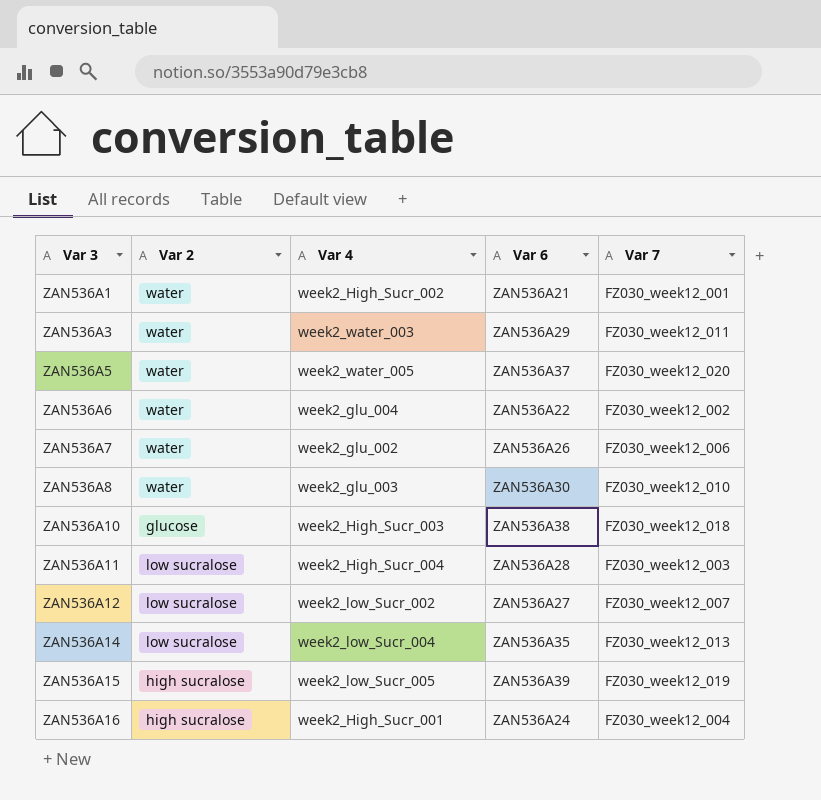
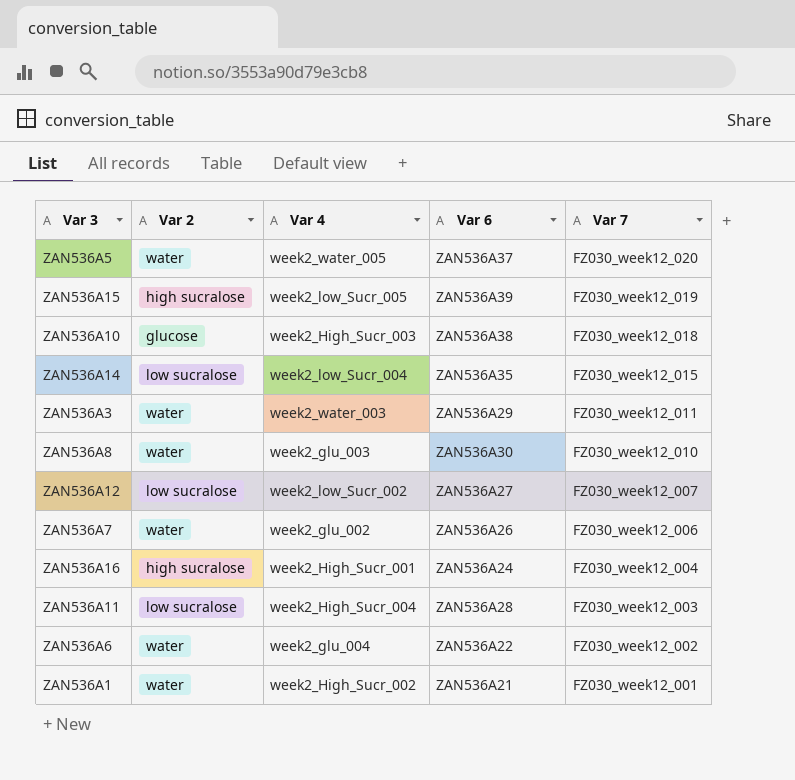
row order: Var 3 ascending -> Var 7 descending
ZAN536A14 | Var 7: FZ030_week12_013 -> FZ030_week12_015

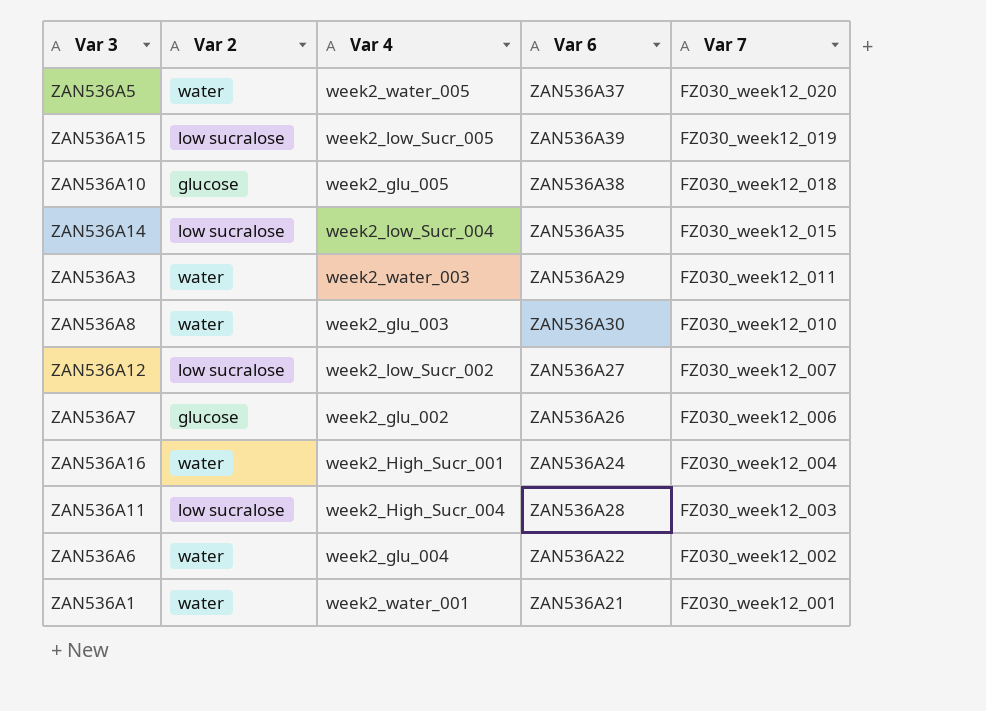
ZAN536A15 | Var 2: high sucralose -> low sucralose
ZAN536A10 | Var 4: week2_High_Sucr_003 -> week2_glu_005
ZAN536A7 | Var 2: water -> glucose
ZAN536A16 | Var 2: high sucralose -> water
ZAN536A1 | Var 4: week2_High_Sucr_002 -> week2_water_001

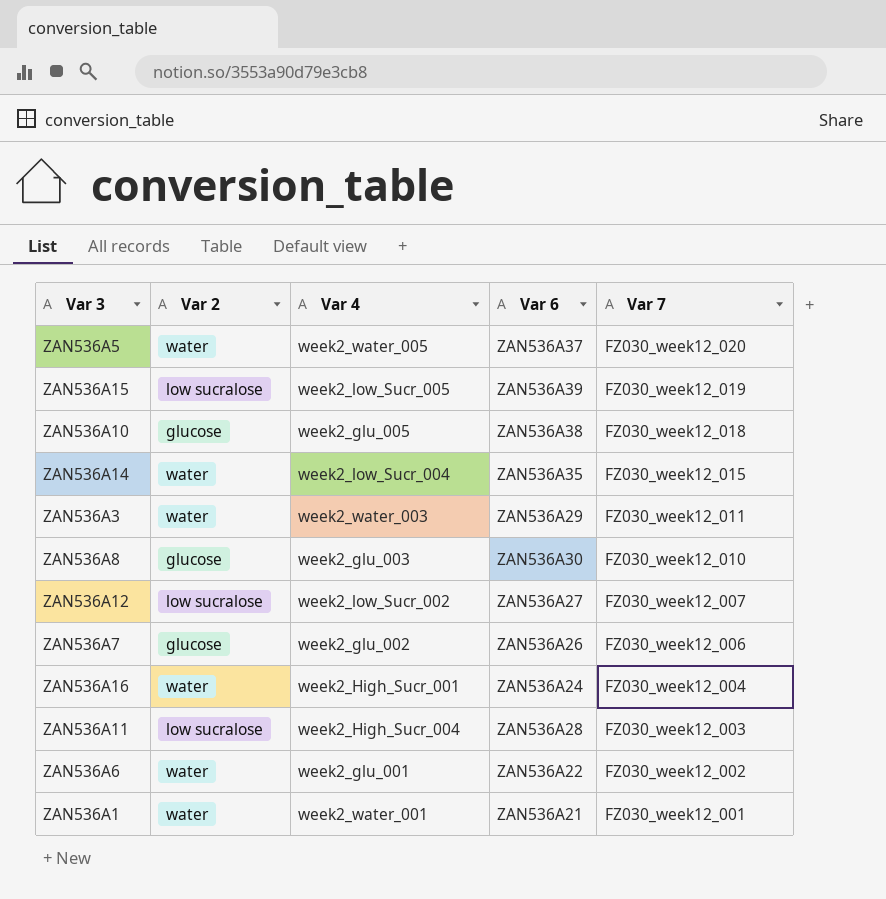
ZAN536A14 | Var 2: low sucralose -> water
ZAN536A8 | Var 2: water -> glucose
ZAN536A6 | Var 4: week2_glu_004 -> week2_glu_001

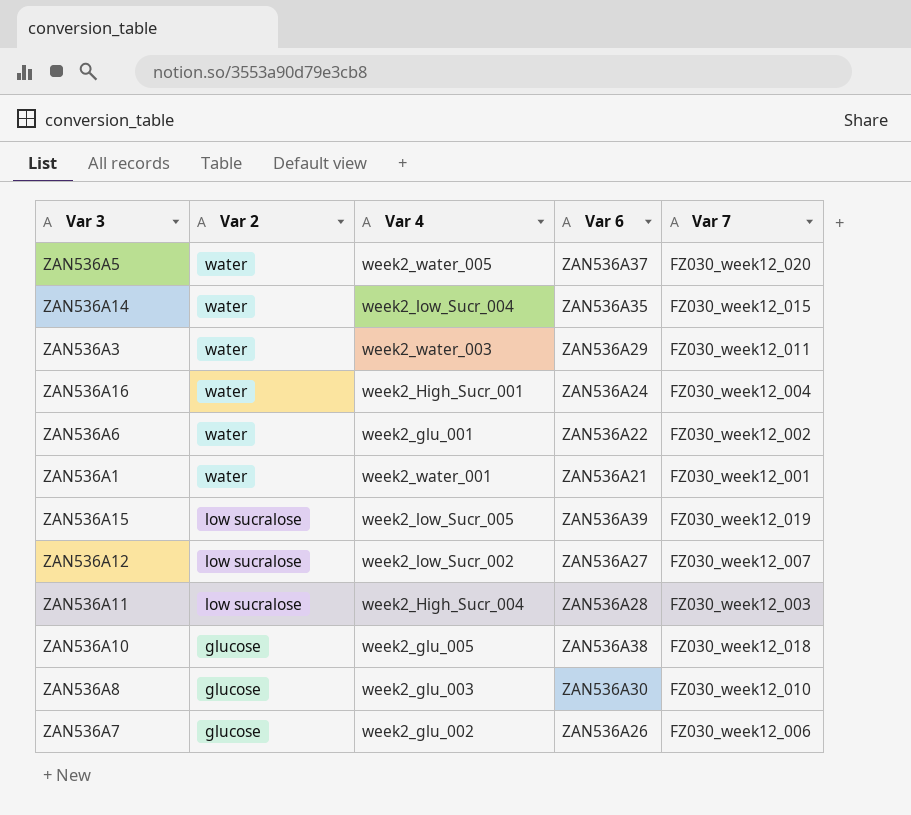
row order: Var 7 descending -> Var 2 descending

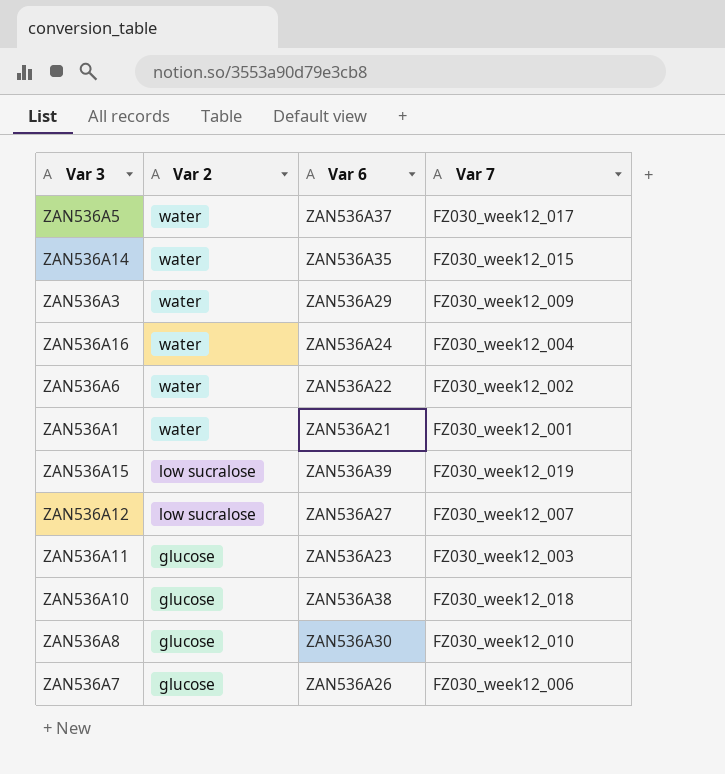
column Var 4 | position: 3 -> none
ZAN536A5 | Var 7: FZ030_week12_020 -> FZ030_week12_017
ZAN536A3 | Var 7: FZ030_week12_011 -> FZ030_week12_009
ZAN536A11 | Var 2: low sucralose -> glucose
ZAN536A11 | Var 6: ZAN536A28 -> ZAN536A23

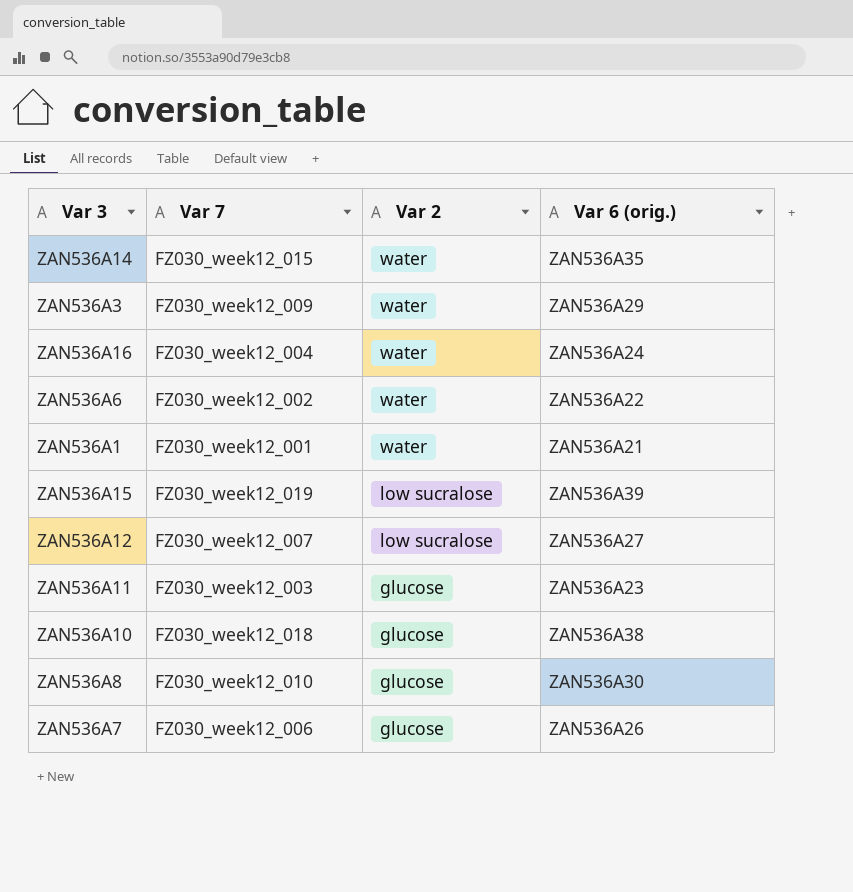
column Var 7 | position: 4 -> 2
column name: Var 6 -> Var 6 (orig.)
row ZAN536A5: water | ZAN536A37 | FZ030_week12_017 -> none

